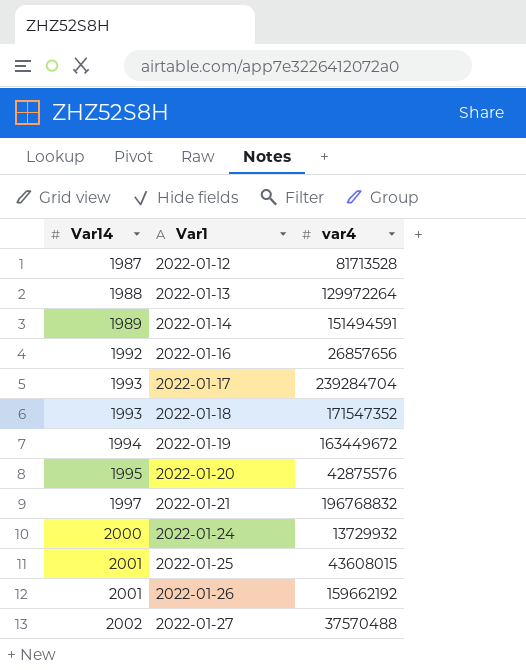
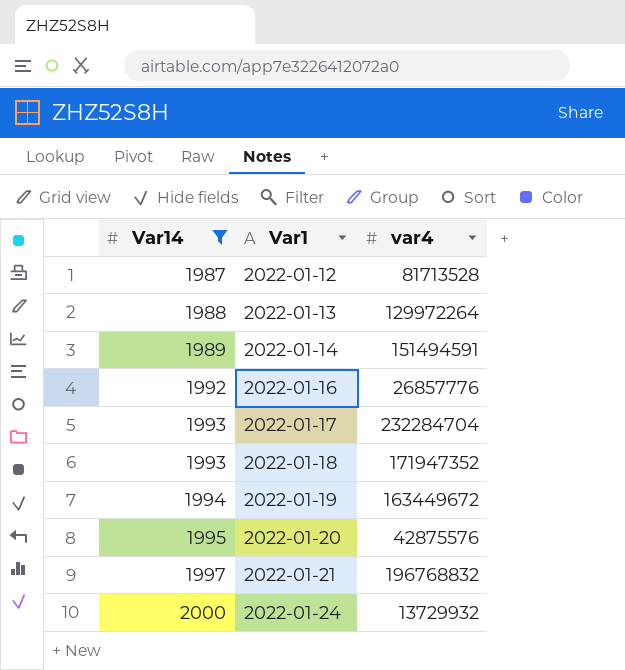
filter: none -> Var14 <= 2000
2022-01-16 | var4: 26857656 -> 26857776
2022-01-17 | var4: 239284704 -> 232284704
2022-01-18 | var4: 171547352 -> 171947352

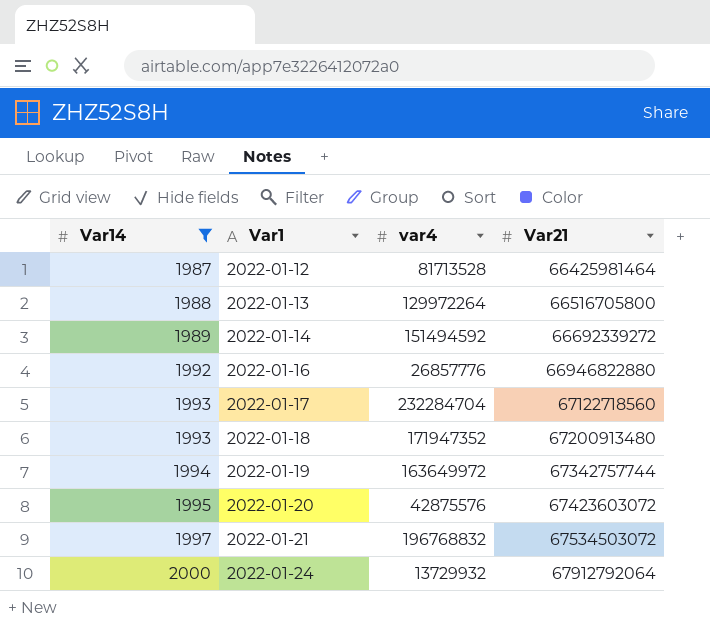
column Var21 | position: none -> 4
2022-01-14 | var4: 151494591 -> 151494592
2022-01-19 | var4: 163449672 -> 163649972

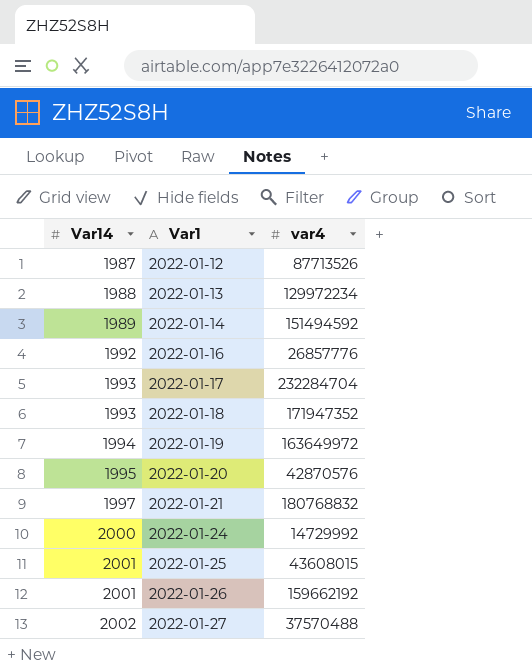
filter: Var14 <= 2000 -> none
column Var21 | position: 4 -> none
2022-01-12 | var4: 81713528 -> 87713526
2022-01-13 | var4: 129972264 -> 129972234
2022-01-20 | var4: 42875576 -> 42870576
2022-01-21 | var4: 196768832 -> 180768832
2022-01-24 | var4: 13729932 -> 14729992

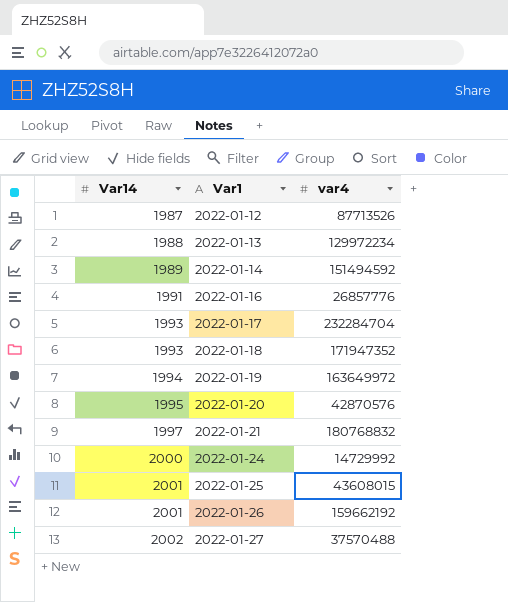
2022-01-16 | Var14: 1992 -> 1991

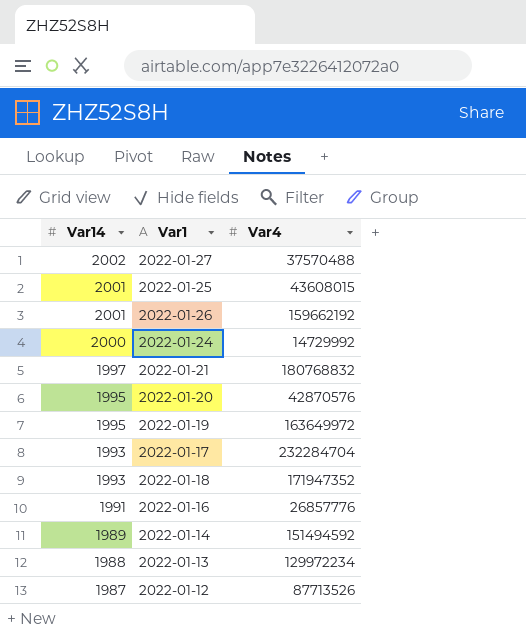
row order: Var14 ascending -> Var14 descending
column name: var4 -> Var4
2022-01-19 | Var14: 1994 -> 1995

